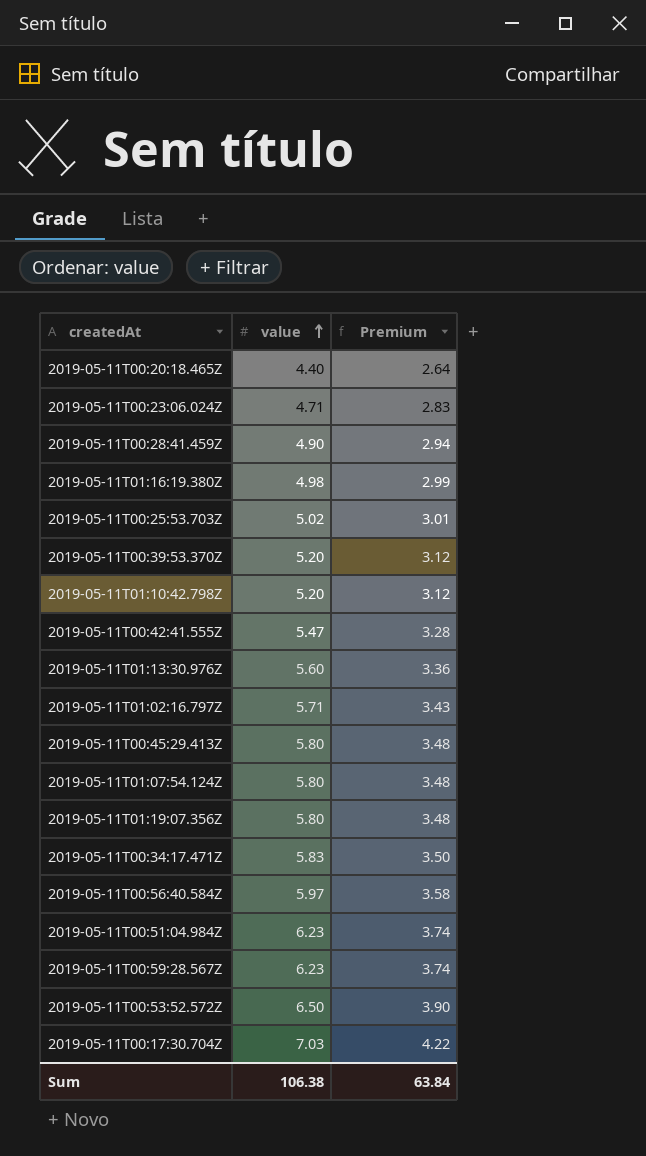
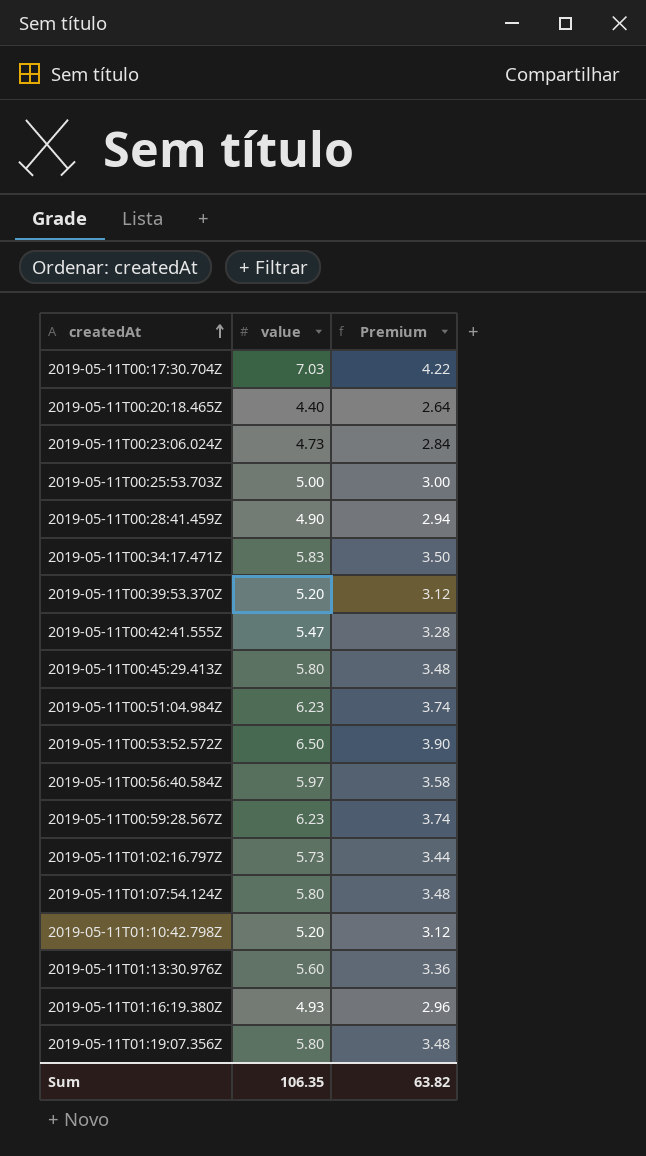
row order: value ascending -> createdAt ascending
2019-05-11T00:23:06.024Z | value: 4.71 -> 4.73
2019-05-11T00:23:06.024Z | Premium: 2.83 -> 2.84
2019-05-11T00:25:53.703Z | value: 5.02 -> 5.00
2019-05-11T00:25:53.703Z | Premium: 3.01 -> 3.00
2019-05-11T01:02:16.797Z | value: 5.71 -> 5.73
2019-05-11T01:02:16.797Z | Premium: 3.43 -> 3.44
2019-05-11T01:16:19.380Z | value: 4.98 -> 4.93
2019-05-11T01:16:19.380Z | Premium: 2.99 -> 2.96
Sum | value: 106.38 -> 106.35
Sum | Premium: 63.84 -> 63.82

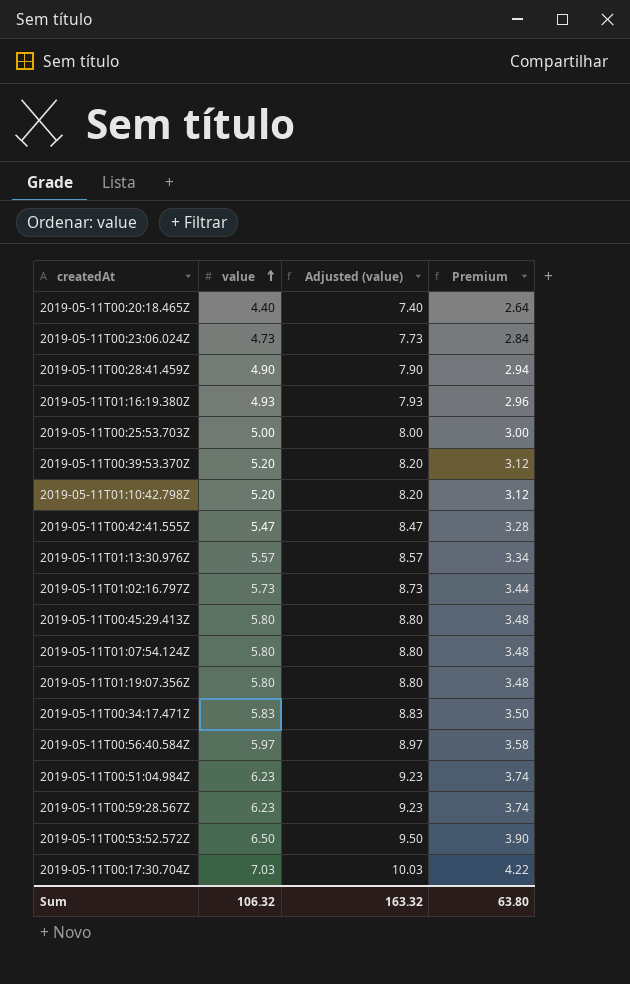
row order: createdAt ascending -> value ascending
column Adjusted (value) | formula: none -> [value] + 3
2019-05-11T01:13:30.976Z | value: 5.60 -> 5.57
2019-05-11T01:13:30.976Z | Premium: 3.36 -> 3.34
Sum | value: 106.35 -> 106.32
Sum | Premium: 63.82 -> 63.80

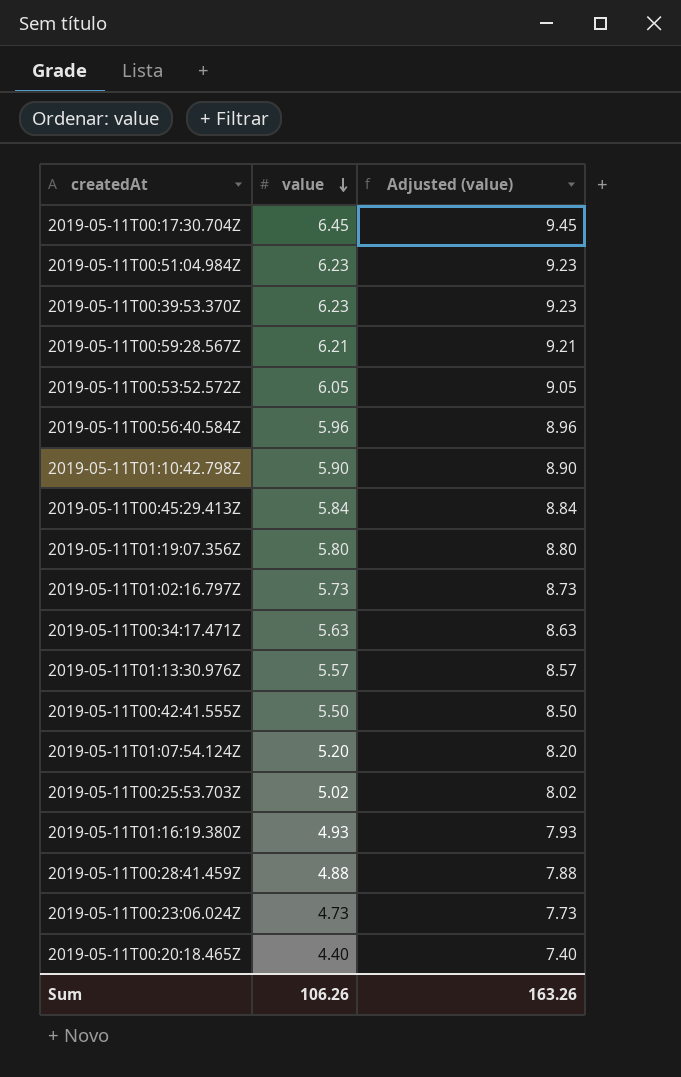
row order: value ascending -> value descending
column Premium | formula: [value] * 0.6 -> none
2019-05-11T00:17:30.704Z | value: 7.03 -> 6.45
2019-05-11T00:17:30.704Z | Adjusted (value): 10.03 -> 9.45
2019-05-11T00:39:53.370Z | value: 5.20 -> 6.23
2019-05-11T00:39:53.370Z | Adjusted (value): 8.20 -> 9.23
2019-05-11T00:59:28.567Z | value: 6.23 -> 6.21
2019-05-11T00:59:28.567Z | Adjusted (value): 9.23 -> 9.21
2019-05-11T00:53:52.572Z | value: 6.50 -> 6.05
2019-05-11T00:53:52.572Z | Adjusted (value): 9.50 -> 9.05
2019-05-11T00:56:40.584Z | value: 5.97 -> 5.96
2019-05-11T00:56:40.584Z | Adjusted (value): 8.97 -> 8.96
2019-05-11T01:10:42.798Z | value: 5.20 -> 5.90
2019-05-11T01:10:42.798Z | Adjusted (value): 8.20 -> 8.90
2019-05-11T00:45:29.413Z | value: 5.80 -> 5.84
2019-05-11T00:45:29.413Z | Adjusted (value): 8.80 -> 8.84
2019-05-11T00:34:17.471Z | value: 5.83 -> 5.63
2019-05-11T00:34:17.471Z | Adjusted (value): 8.83 -> 8.63
2019-05-11T00:42:41.555Z | value: 5.47 -> 5.50
2019-05-11T00:42:41.555Z | Adjusted (value): 8.47 -> 8.50
2019-05-11T01:07:54.124Z | value: 5.80 -> 5.20
2019-05-11T01:07:54.124Z | Adjusted (value): 8.80 -> 8.20
2019-05-11T00:25:53.703Z | value: 5.00 -> 5.02
2019-05-11T00:25:53.703Z | Adjusted (value): 8.00 -> 8.02
2019-05-11T00:28:41.459Z | value: 4.90 -> 4.88
2019-05-11T00:28:41.459Z | Adjusted (value): 7.90 -> 7.88
Sum | value: 106.32 -> 106.26
Sum | Adjusted (value): 163.32 -> 163.26

